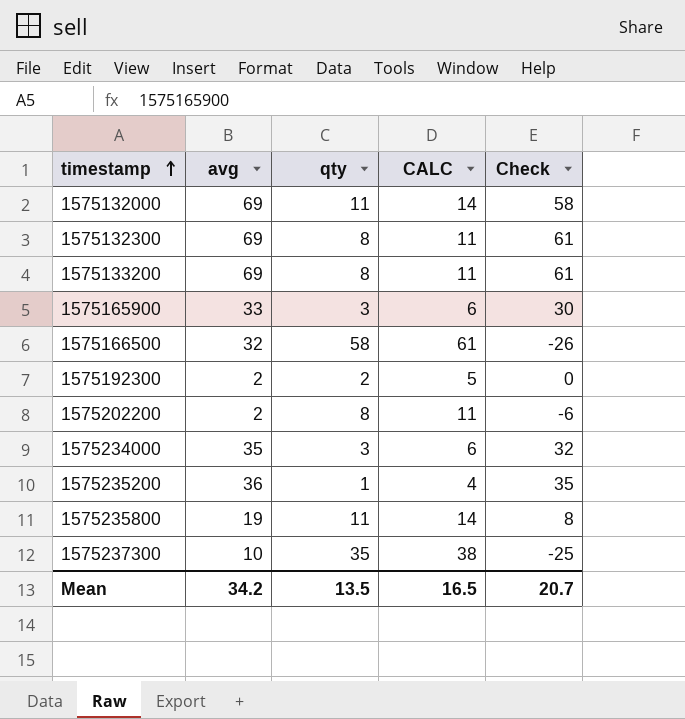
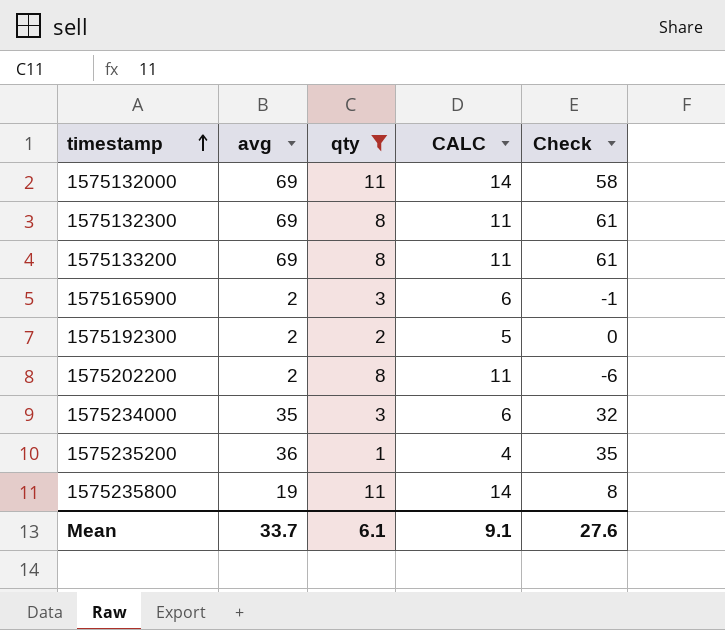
filter: none -> qty <= 11
1575165900 | avg: 33 -> 2
1575165900 | Check: 30 -> -1
Mean | avg: 34.2 -> 33.7
Mean | qty: 13.5 -> 6.1
Mean | CALC: 16.5 -> 9.1
Mean | Check: 20.7 -> 27.6

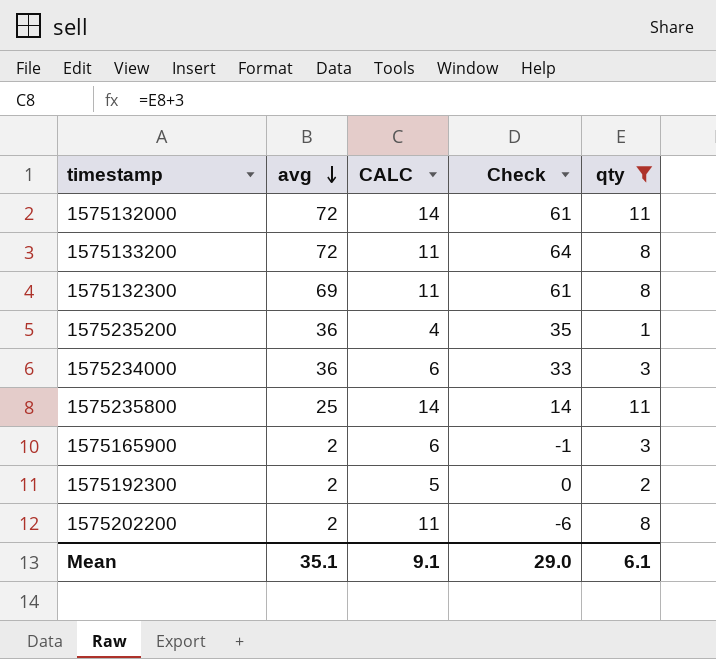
row order: timestamp ascending -> avg descending
column qty | position: 3 -> 5
1575132000 | avg: 69 -> 72
1575132000 | Check: 58 -> 61
1575133200 | avg: 69 -> 72
1575133200 | Check: 61 -> 64
1575234000 | avg: 35 -> 36
1575234000 | Check: 32 -> 33
1575235800 | avg: 19 -> 25
1575235800 | Check: 8 -> 14
Mean | avg: 33.7 -> 35.1
Mean | Check: 27.6 -> 29.0

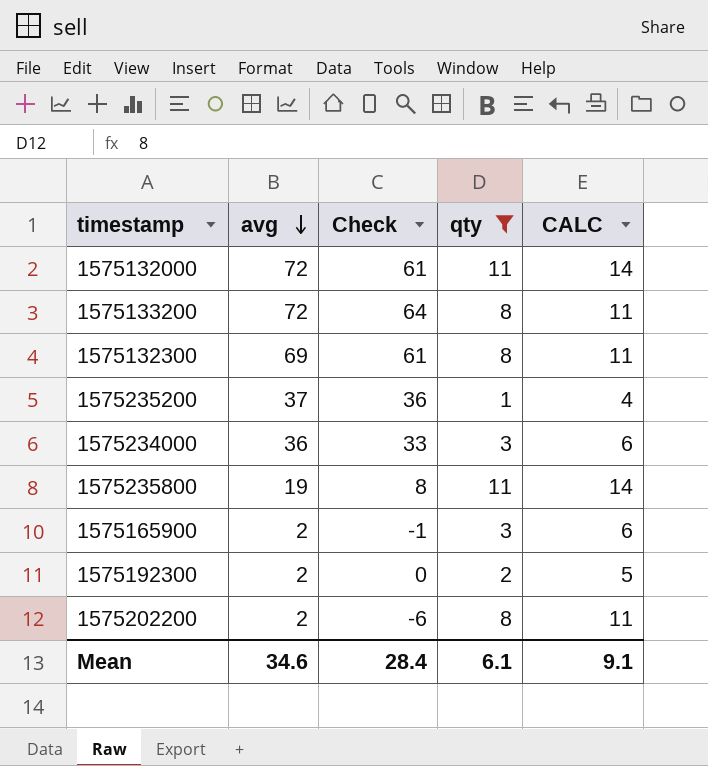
column CALC | position: 3 -> 5
1575235200 | avg: 36 -> 37
1575235200 | Check: 35 -> 36
1575235800 | avg: 25 -> 19
1575235800 | Check: 14 -> 8
Mean | avg: 35.1 -> 34.6
Mean | Check: 29.0 -> 28.4

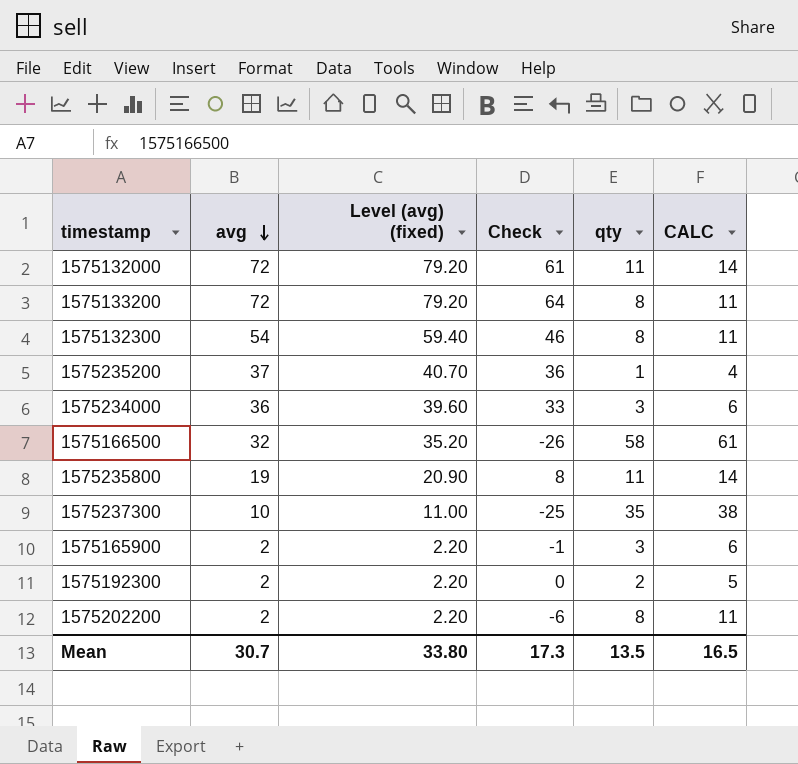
filter: qty <= 11 -> none
column Level (avg) (fixed) | formula: none -> [avg] * 1.1
1575132300 | avg: 69 -> 54
1575132300 | Check: 61 -> 46
Mean | avg: 34.6 -> 30.7
Mean | Check: 28.4 -> 17.3
Mean | qty: 6.1 -> 13.5
Mean | CALC: 9.1 -> 16.5

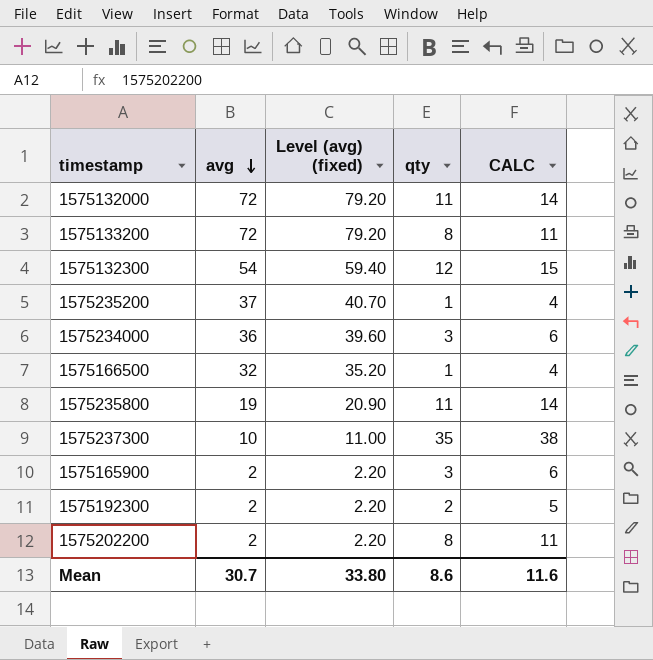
column Check | formula: [avg] - [qty] -> none
1575132300 | qty: 8 -> 12
1575132300 | CALC: 11 -> 15
1575166500 | qty: 58 -> 1
1575166500 | CALC: 61 -> 4
Mean | qty: 13.5 -> 8.6
Mean | CALC: 16.5 -> 11.6

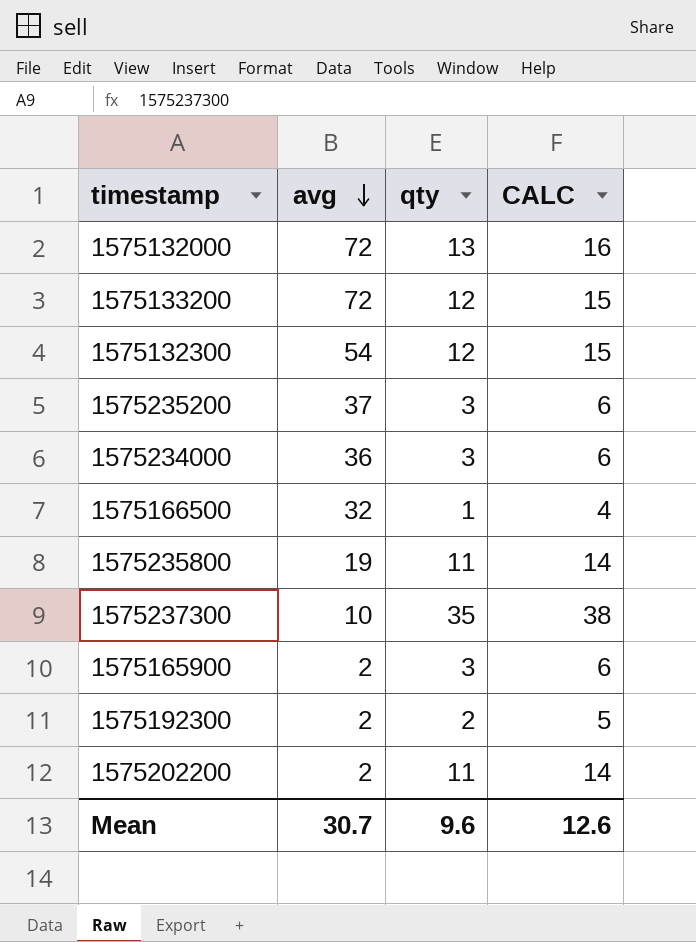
column Level (avg) (fixed) | formula: [avg] * 1.1 -> none
1575132000 | qty: 11 -> 13
1575132000 | CALC: 14 -> 16
1575133200 | qty: 8 -> 12
1575133200 | CALC: 11 -> 15
1575235200 | qty: 1 -> 3
1575235200 | CALC: 4 -> 6
1575202200 | qty: 8 -> 11
1575202200 | CALC: 11 -> 14
Mean | qty: 8.6 -> 9.6
Mean | CALC: 11.6 -> 12.6

